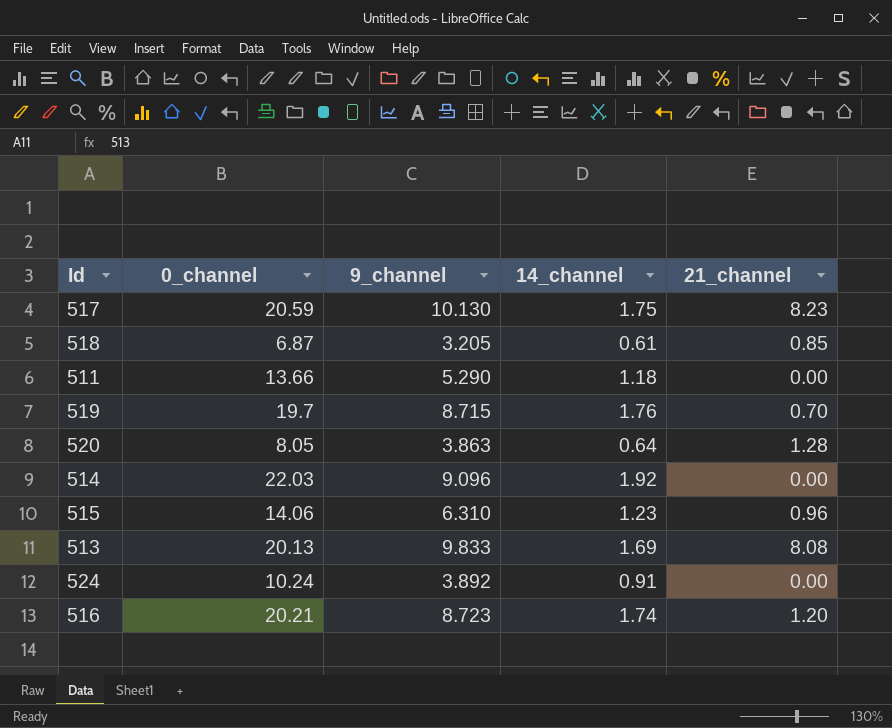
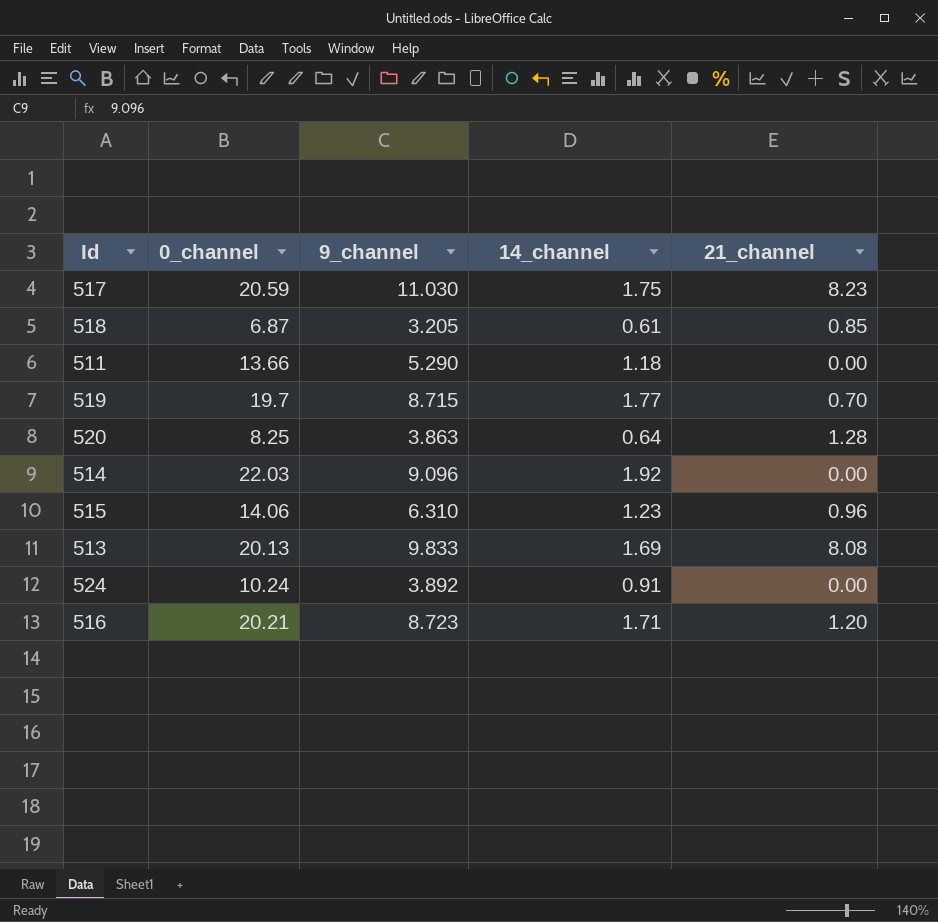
517 | 9_channel: 10.130 -> 11.030
519 | 14_channel: 1.76 -> 1.77
520 | 0_channel: 8.05 -> 8.25
516 | 14_channel: 1.74 -> 1.71

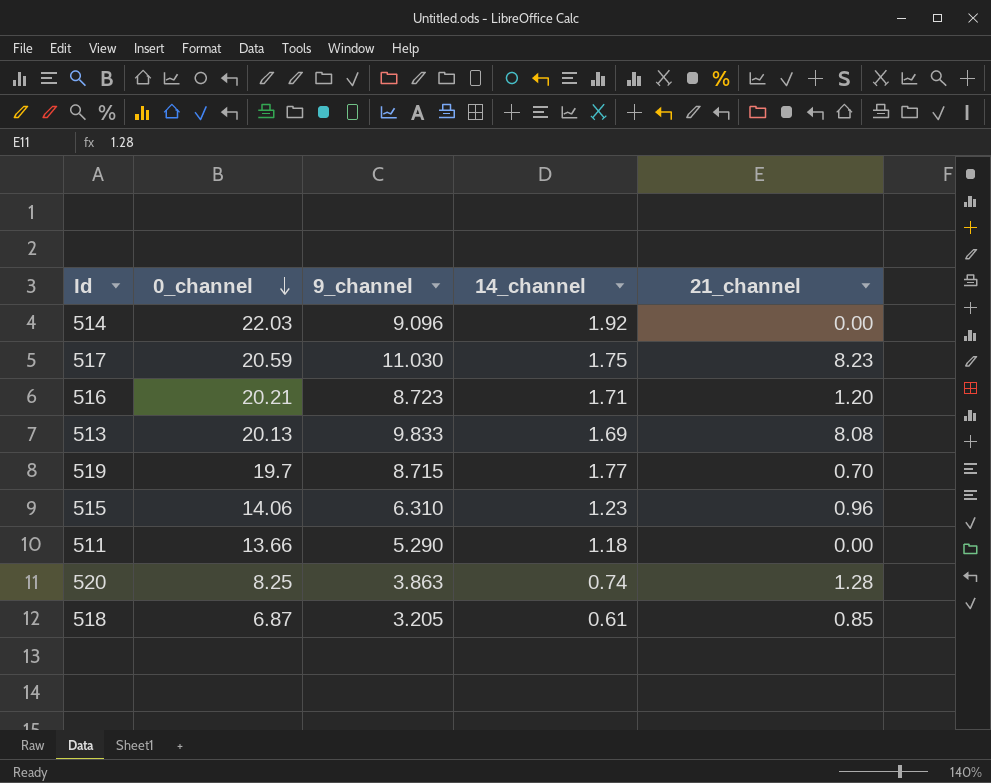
row order: none -> 0_channel descending
row 524: 10.24 | 3.892 | 0.91 | 0.00 -> none
520 | 14_channel: 0.64 -> 0.74

